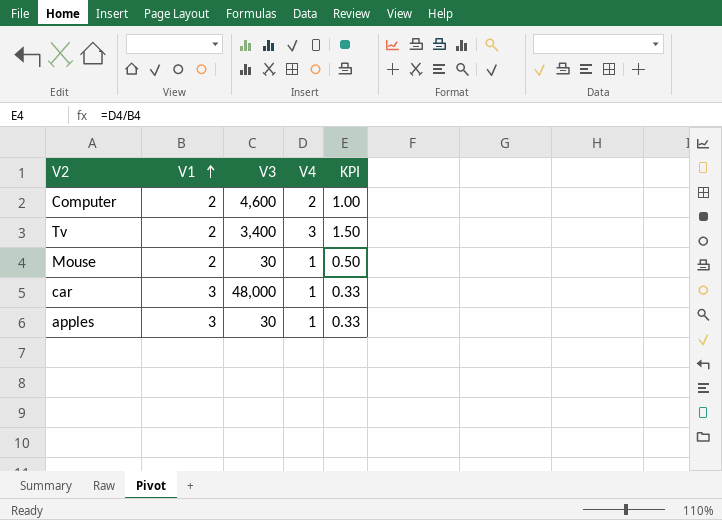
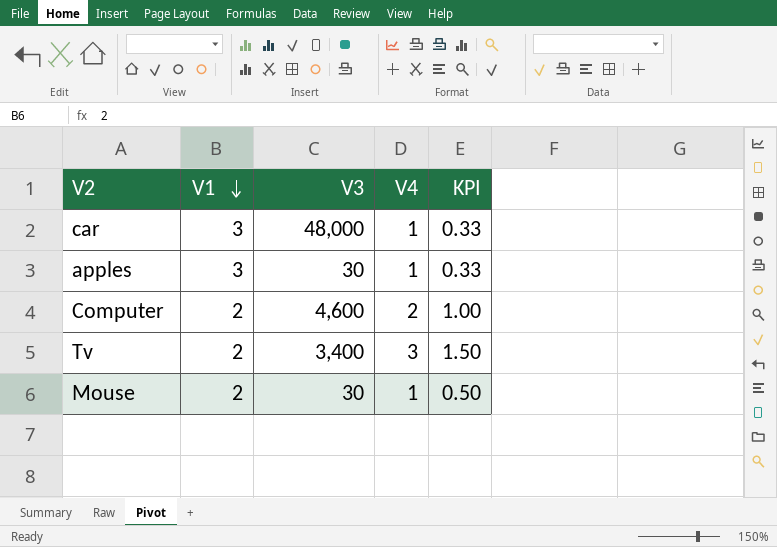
row order: V1 ascending -> V1 descending

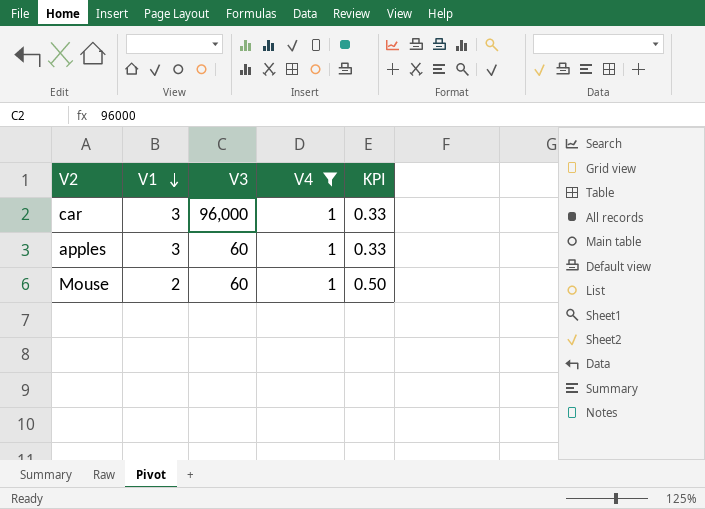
filter: none -> V4 = 1
car | V3: 48,000 -> 96,000
apples | V3: 30 -> 60
Mouse | V3: 30 -> 60

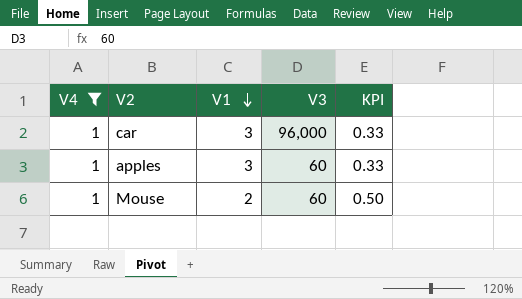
column V4 | position: 4 -> 1

